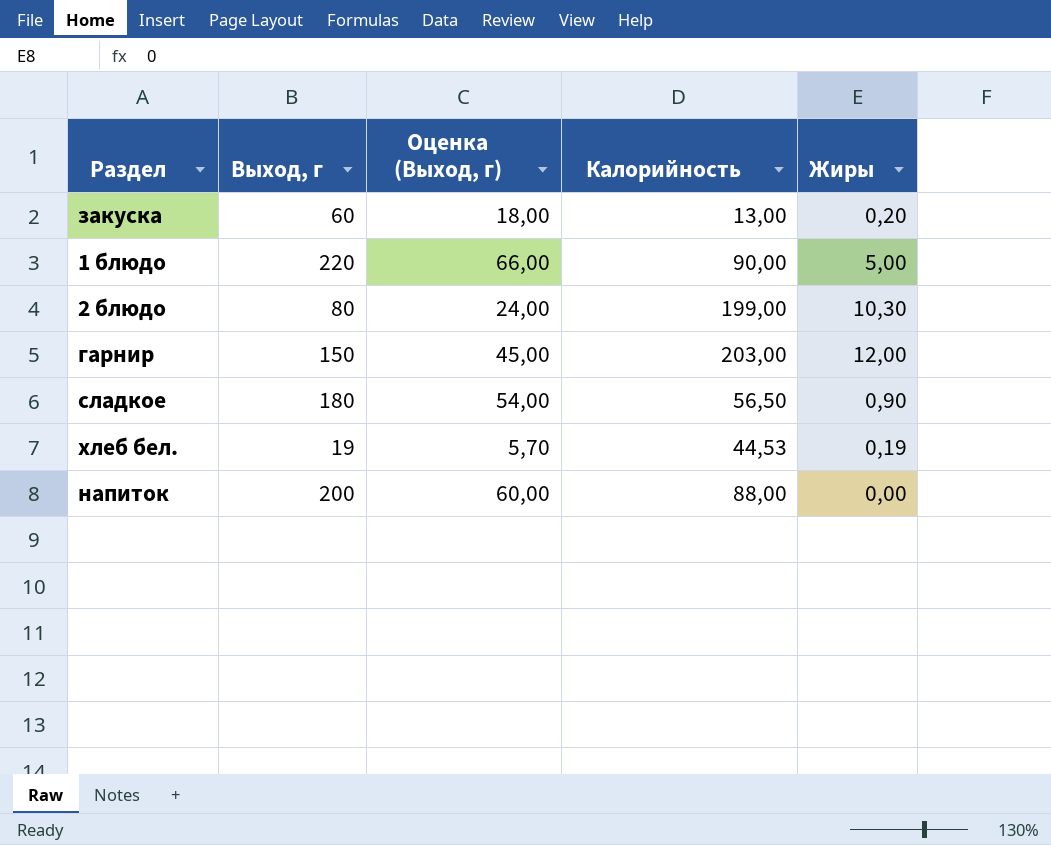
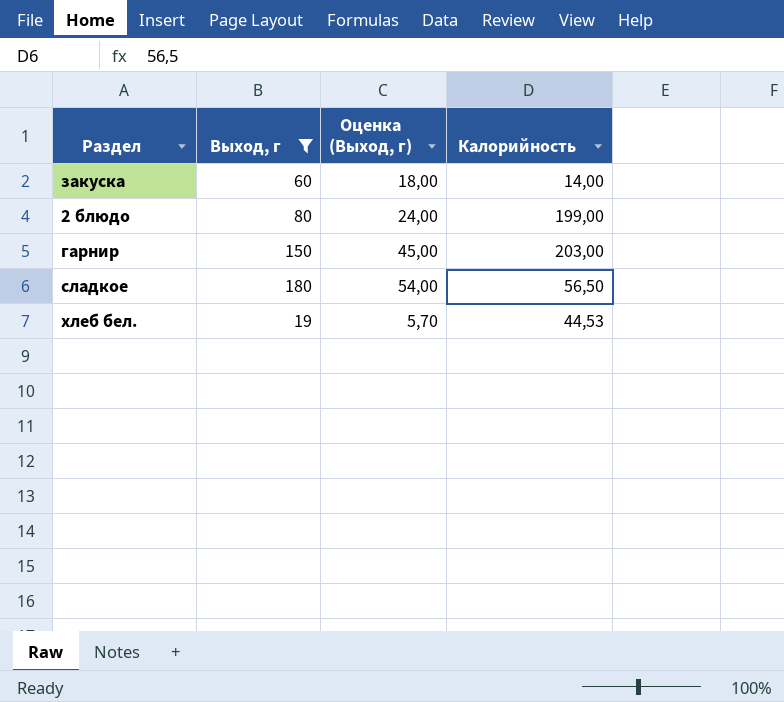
filter: none -> Выход, г <= 180
column Жиры | position: 5 -> none
закуска | Калорийность: 13,00 -> 14,00

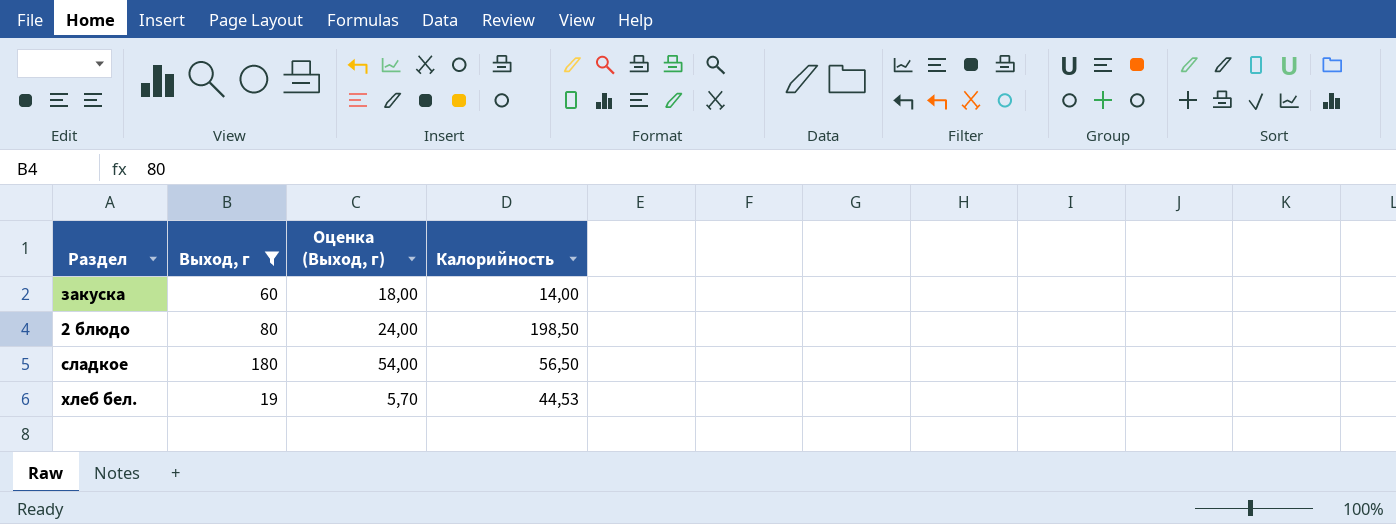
row гарнир: 150 | 45,00 | 203,00 -> none
2 блюдо | Калорийность: 199,00 -> 198,50

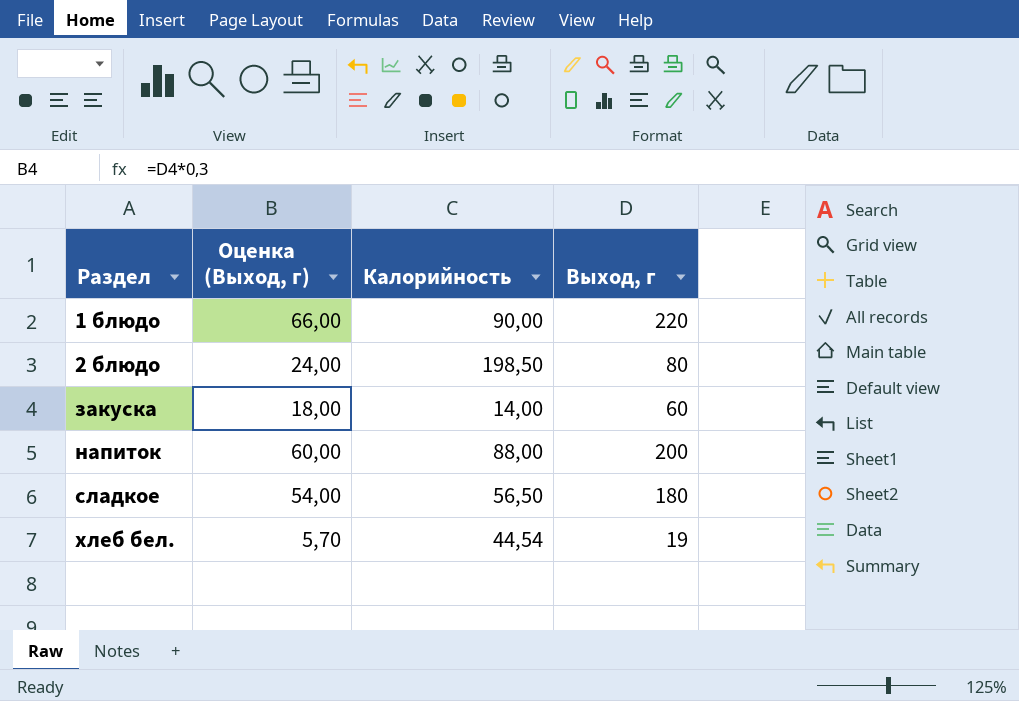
filter: Выход, г <= 180 -> none
row order: none -> Раздел ascending
column Выход, г | position: 2 -> 4
хлеб бел. | Калорийность: 44,53 -> 44,54

